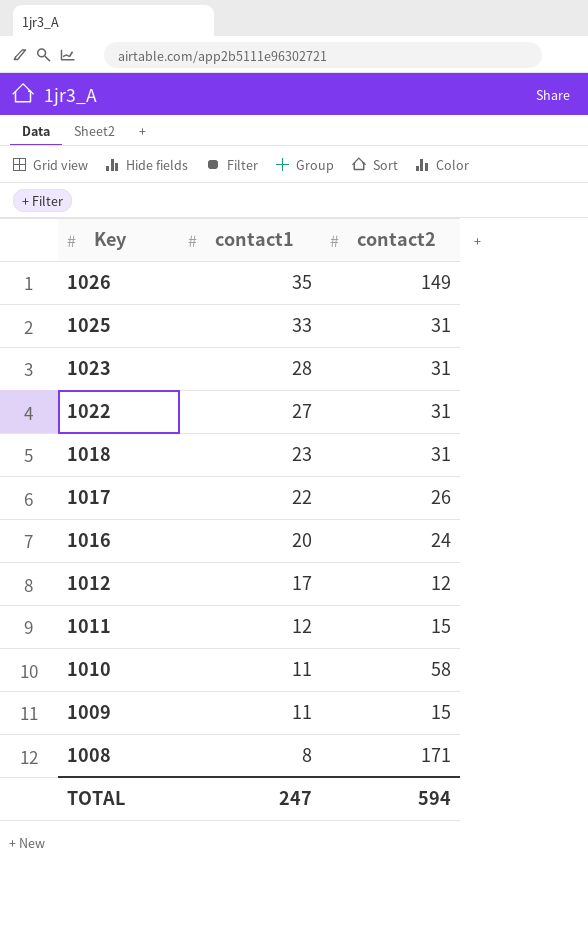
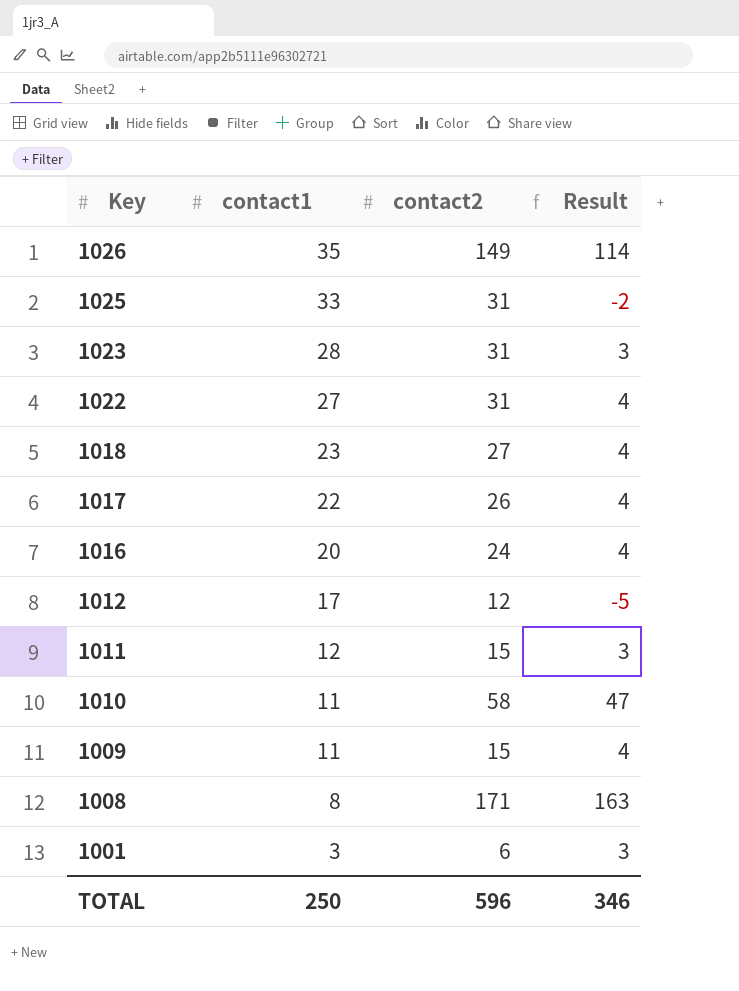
column Result | formula: none -> [contact2] - [contact1]
1018 | contact2: 31 -> 27
row 1001: none -> 3 | 6 | 3
TOTAL | contact1: 247 -> 250
TOTAL | contact2: 594 -> 596

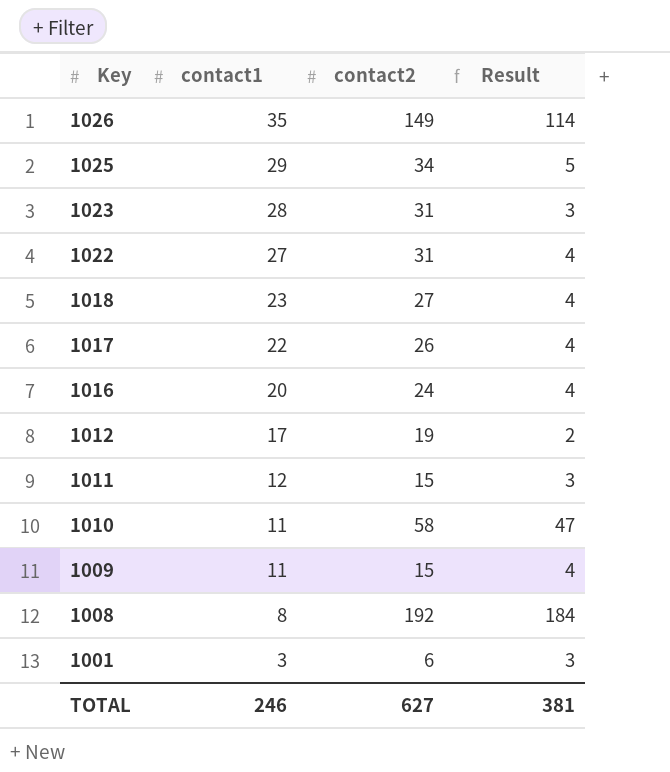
1025 | contact1: 33 -> 29
1025 | contact2: 31 -> 34
1025 | Result: -2 -> 5
1012 | contact2: 12 -> 19
1012 | Result: -5 -> 2
1008 | contact2: 171 -> 192
1008 | Result: 163 -> 184
TOTAL | contact1: 250 -> 246
TOTAL | contact2: 596 -> 627
TOTAL | Result: 346 -> 381

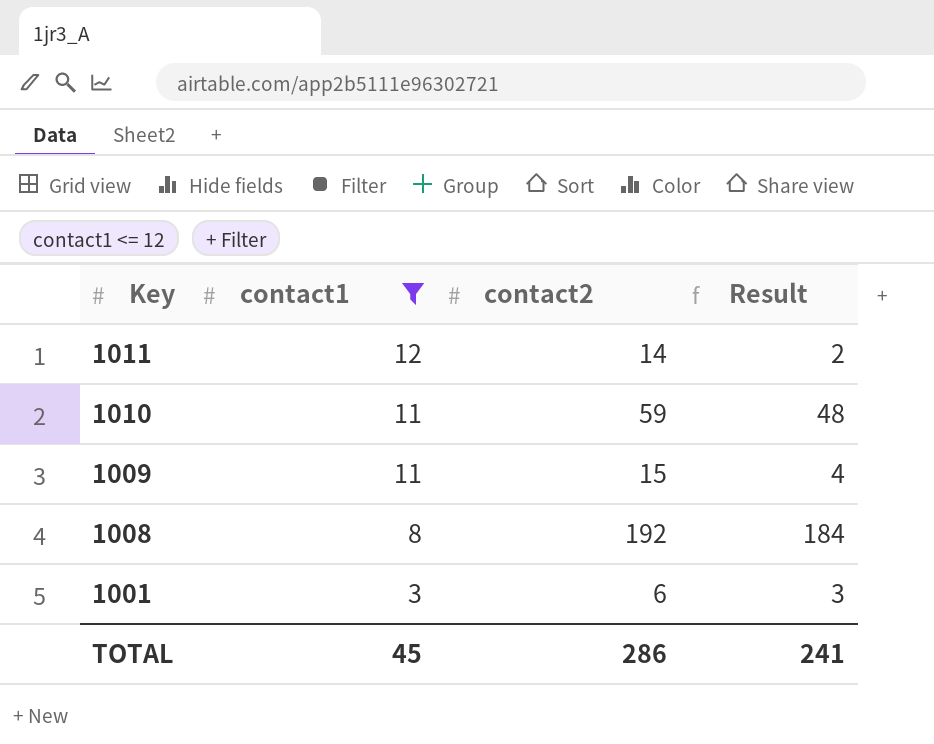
filter: none -> contact1 <= 12
1011 | contact2: 15 -> 14
1011 | Result: 3 -> 2
1010 | contact2: 58 -> 59
1010 | Result: 47 -> 48
TOTAL | contact1: 246 -> 45
TOTAL | contact2: 627 -> 286
TOTAL | Result: 381 -> 241

